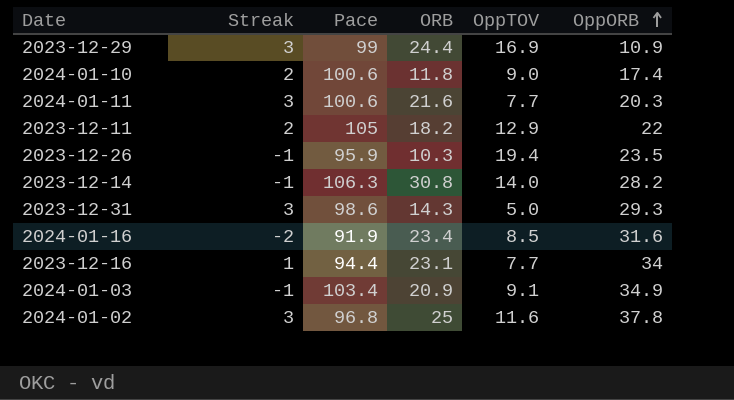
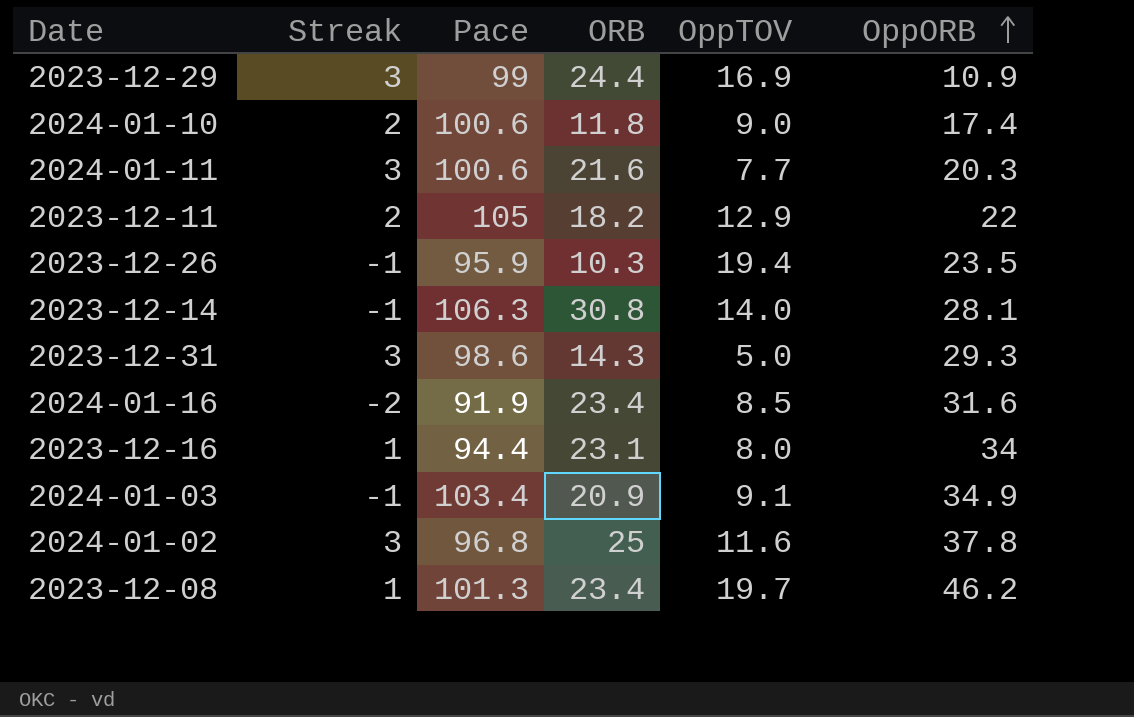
2023-12-14 | OppORB: 28.2 -> 28.1
2023-12-16 | OppTOV: 7.7 -> 8.0
row 2023-12-08: none -> 1 | 101.3 | 23.4 | 19.7 | 46.2

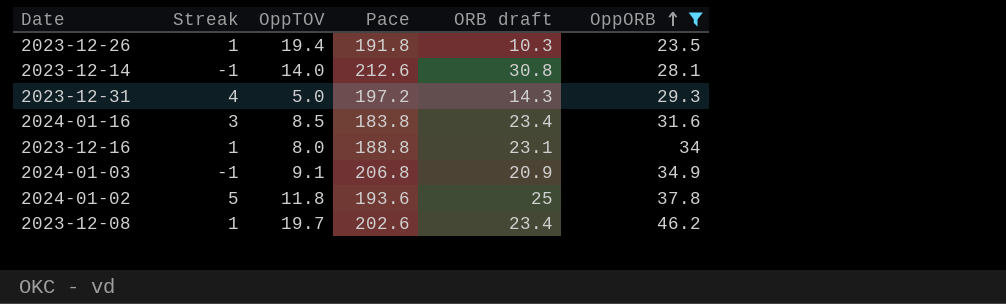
filter: none -> OppORB >= 23.5
column OppTOV | position: 5 -> 3
column name: ORB -> ORB draft
2023-12-26 | Streak: -1 -> 1
2023-12-26 | Pace: 95.9 -> 191.8
2023-12-14 | Pace: 106.3 -> 212.6
2023-12-31 | Streak: 3 -> 4
2023-12-31 | Pace: 98.6 -> 197.2
2024-01-16 | Streak: -2 -> 3
2024-01-16 | Pace: 91.9 -> 183.8
2023-12-16 | Pace: 94.4 -> 188.8
2024-01-03 | Pace: 103.4 -> 206.8
2024-01-02 | Streak: 3 -> 5
2024-01-02 | OppTOV: 11.6 -> 11.8
2024-01-02 | Pace: 96.8 -> 193.6
2023-12-08 | Pace: 101.3 -> 202.6

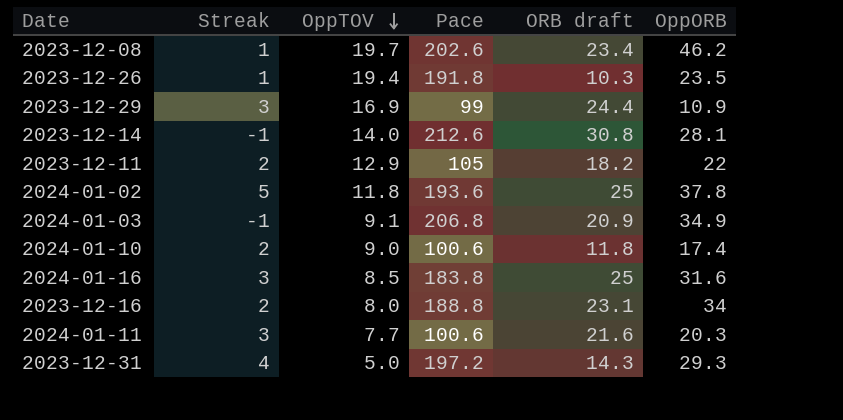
filter: OppORB >= 23.5 -> none
row order: OppORB ascending -> OppTOV descending
2024-01-16 | ORB draft: 23.4 -> 25
2023-12-16 | Streak: 1 -> 2

